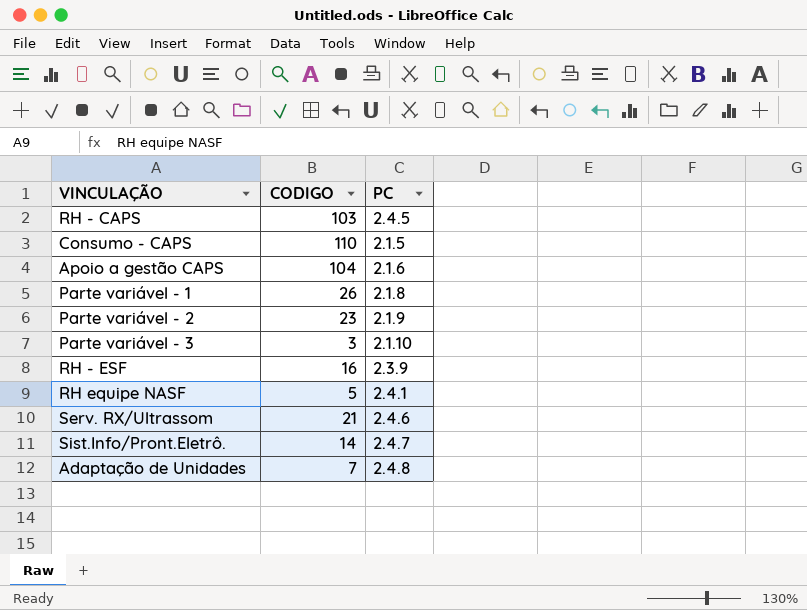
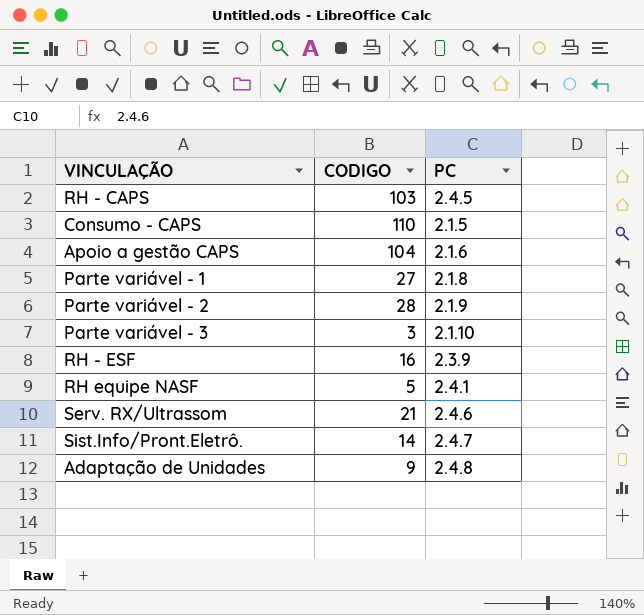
Parte variável - 1 | CODIGO: 26 -> 27
Parte variável - 2 | CODIGO: 23 -> 28
Adaptação de Unidades | CODIGO: 7 -> 9

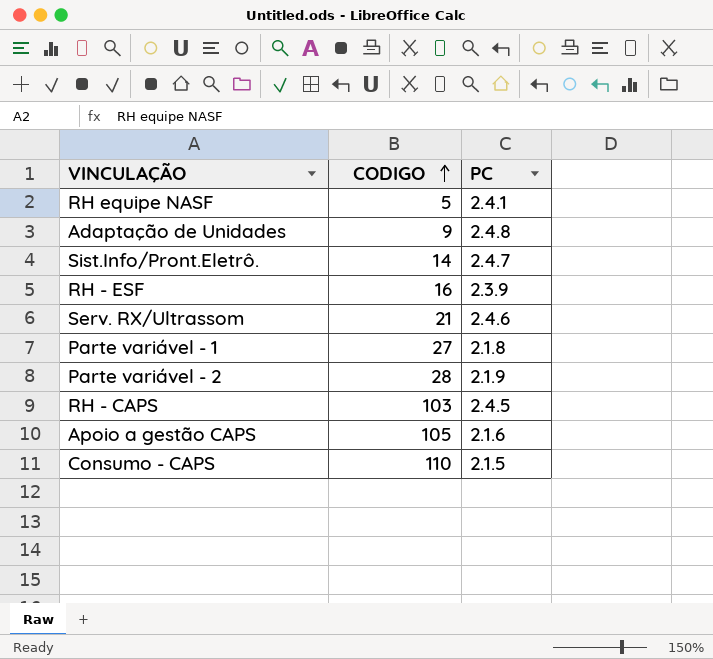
row order: none -> CODIGO ascending
row Parte variável - 3: 3 | 2.1.10 -> none
Apoio a gestão CAPS | CODIGO: 104 -> 105

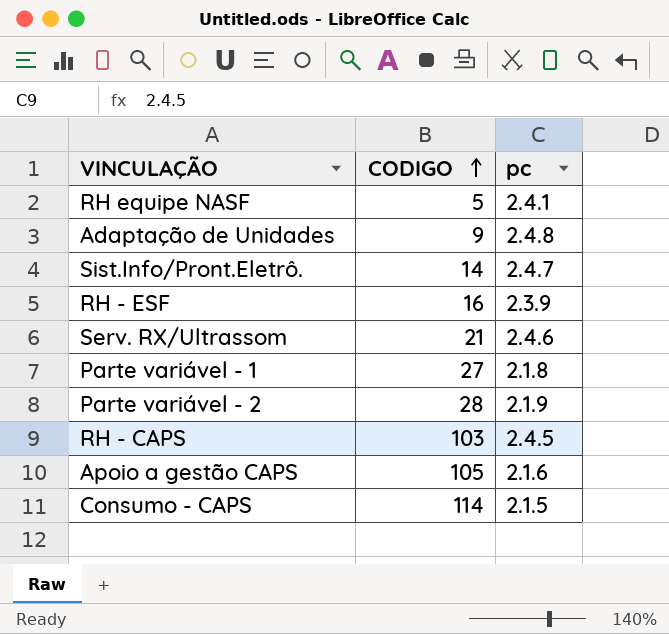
column name: PC -> pc
Consumo - CAPS | CODIGO: 110 -> 114

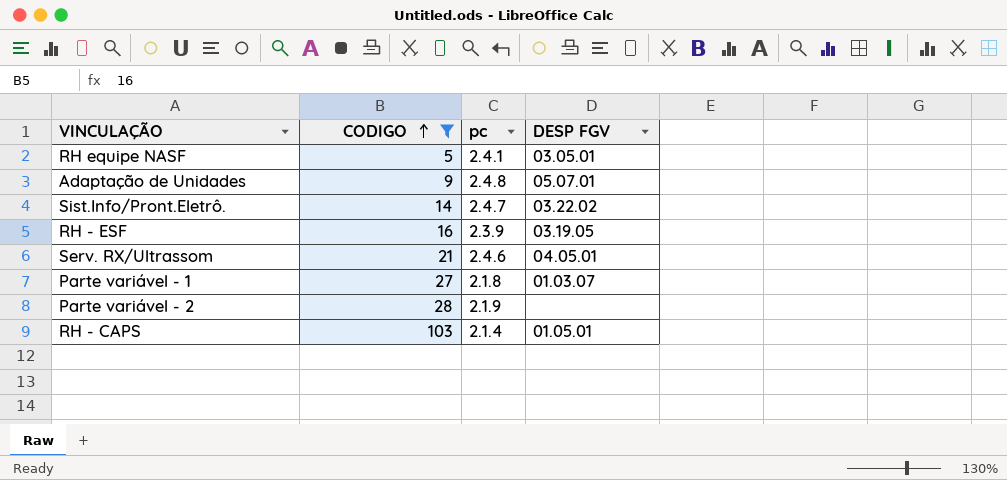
filter: none -> CODIGO <= 103
column DESP FGV | position: none -> 4
RH - CAPS | pc: 2.4.5 -> 2.1.4

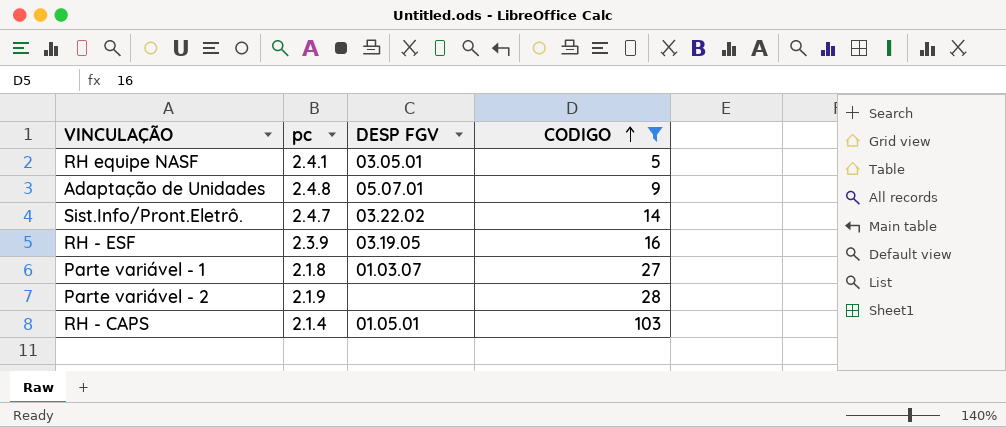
column CODIGO | position: 2 -> 4
row Serv. RX/Ultrassom: 21 | 2.4.6 | 04.05.01 -> none

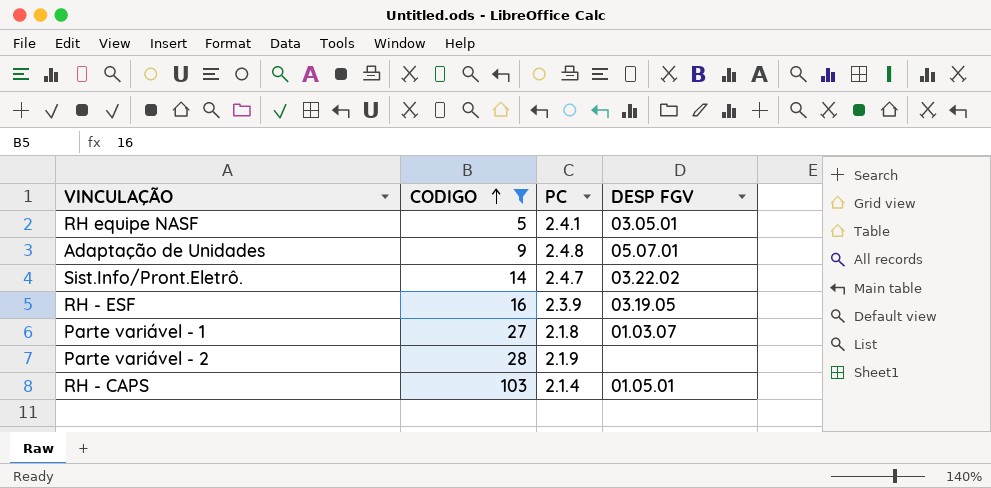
column CODIGO | position: 4 -> 2
column name: pc -> PC

